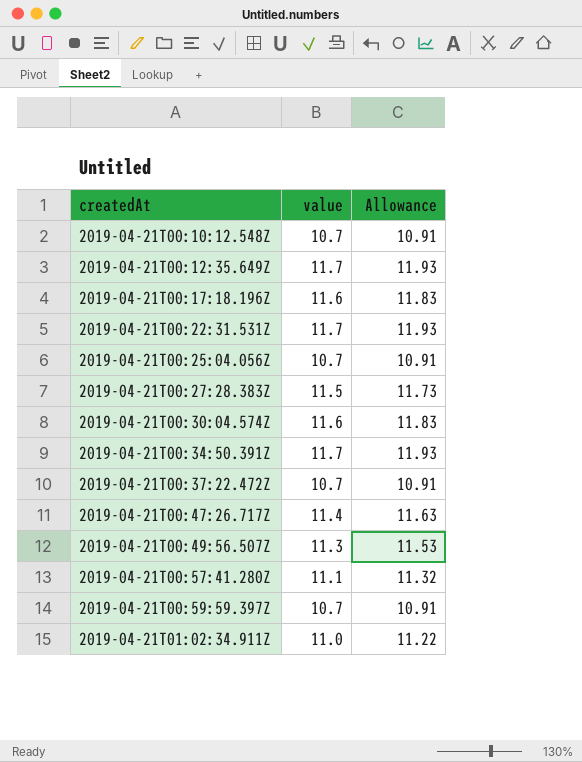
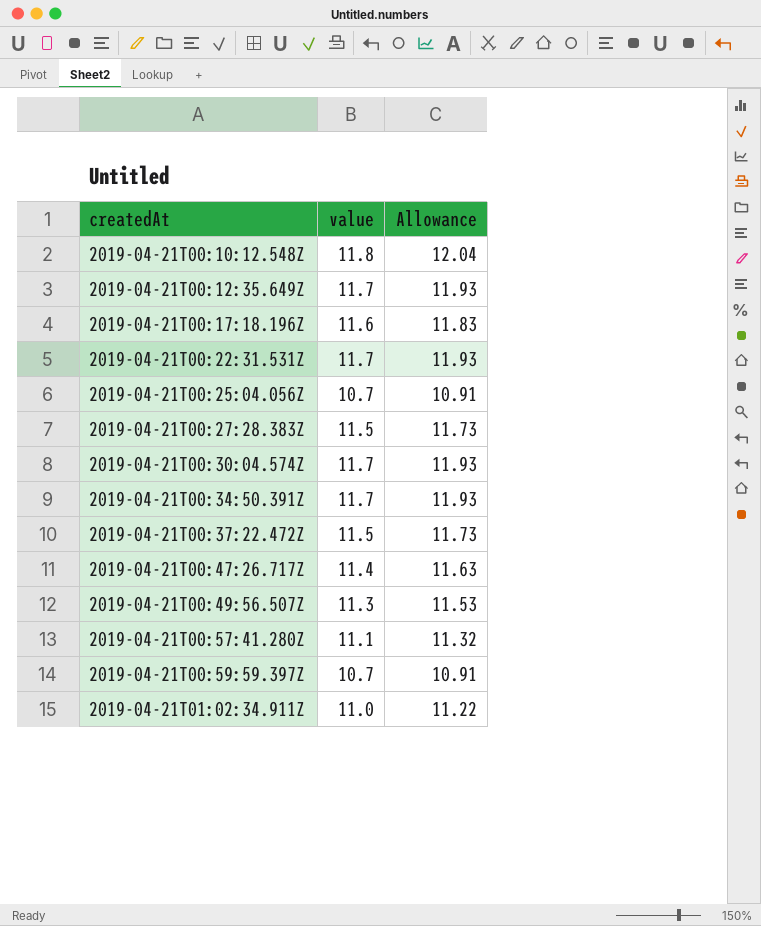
2019-04-21T00:10:12.548Z | value: 10.7 -> 11.8
2019-04-21T00:10:12.548Z | Allowance: 10.91 -> 12.04
2019-04-21T00:30:04.574Z | value: 11.6 -> 11.7
2019-04-21T00:30:04.574Z | Allowance: 11.83 -> 11.93
2019-04-21T00:37:22.472Z | value: 10.7 -> 11.5
2019-04-21T00:37:22.472Z | Allowance: 10.91 -> 11.73

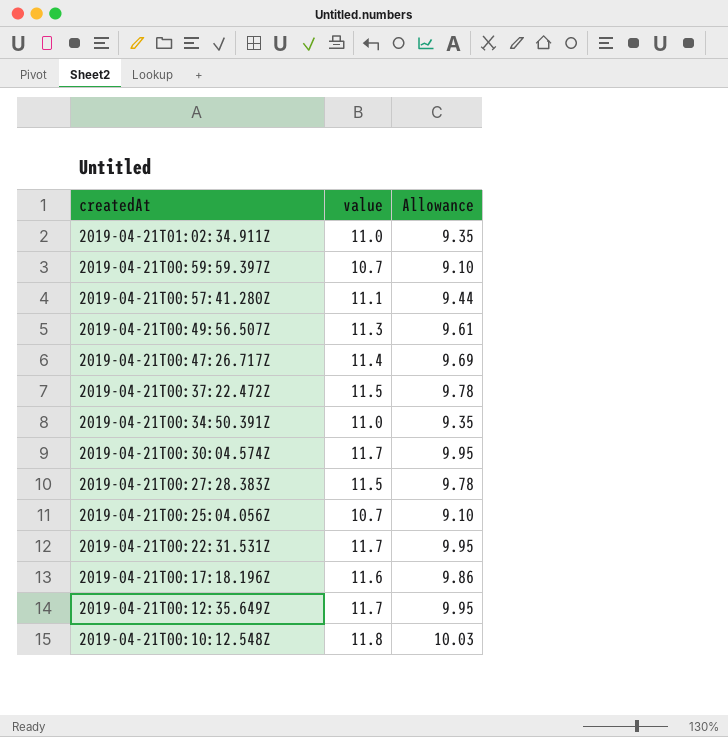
row order: createdAt ascending -> createdAt descending
column Allowance | formula: [value] * 1.02 -> [value] * 0.85
2019-04-21T00:34:50.391Z | value: 11.7 -> 11.0

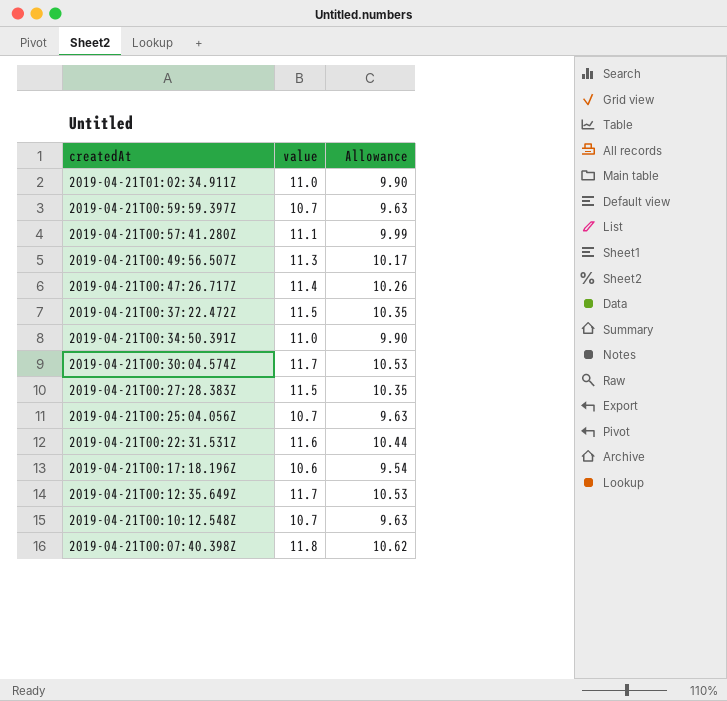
column Allowance | formula: [value] * 0.85 -> [value] * 0.9
2019-04-21T00:22:31.531Z | value: 11.7 -> 11.6
2019-04-21T00:17:18.196Z | value: 11.6 -> 10.6
2019-04-21T00:10:12.548Z | value: 11.8 -> 10.7
row 2019-04-21T00:07:40.398Z: none -> 11.8 | 10.62

